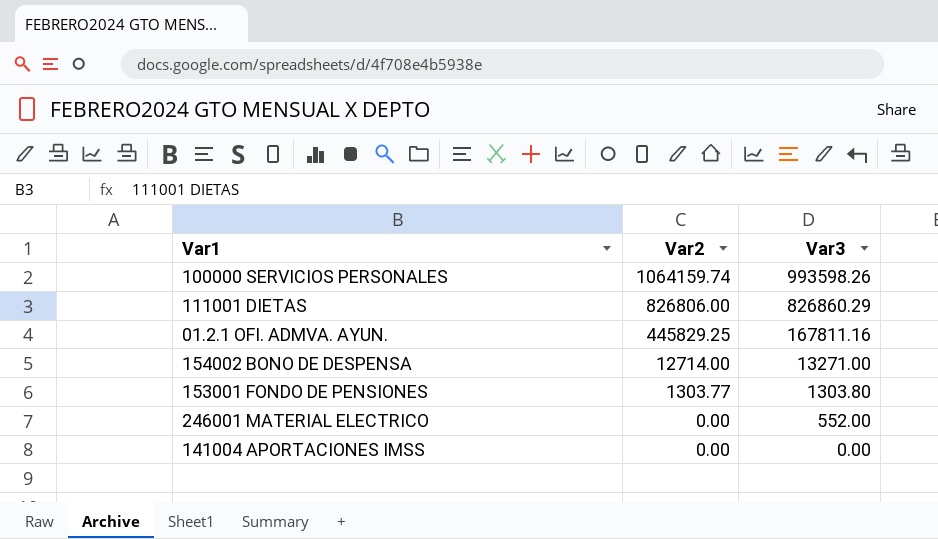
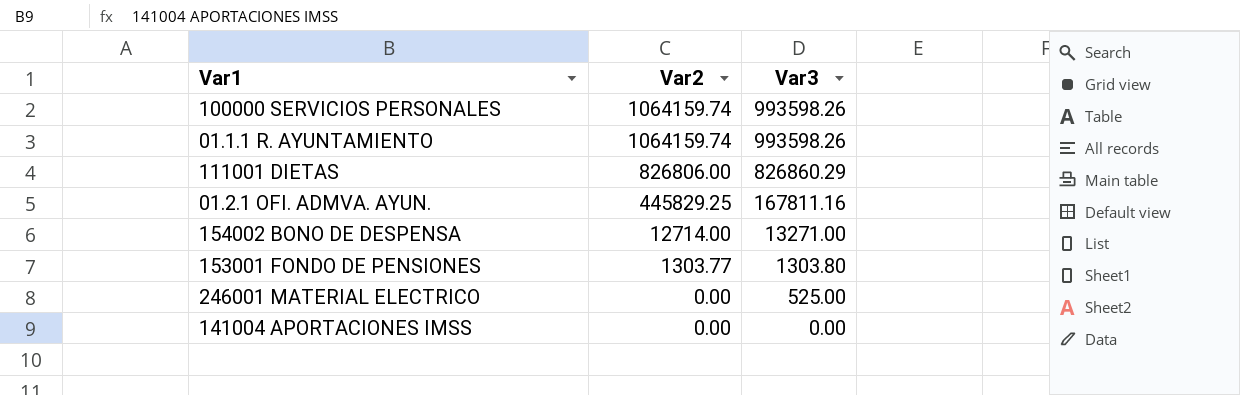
row 01.1.1 R. AYUNTAMIENTO: none -> 1064159.74 | 993598.26
246001 MATERIAL ELECTRICO | Var3: 552.00 -> 525.00

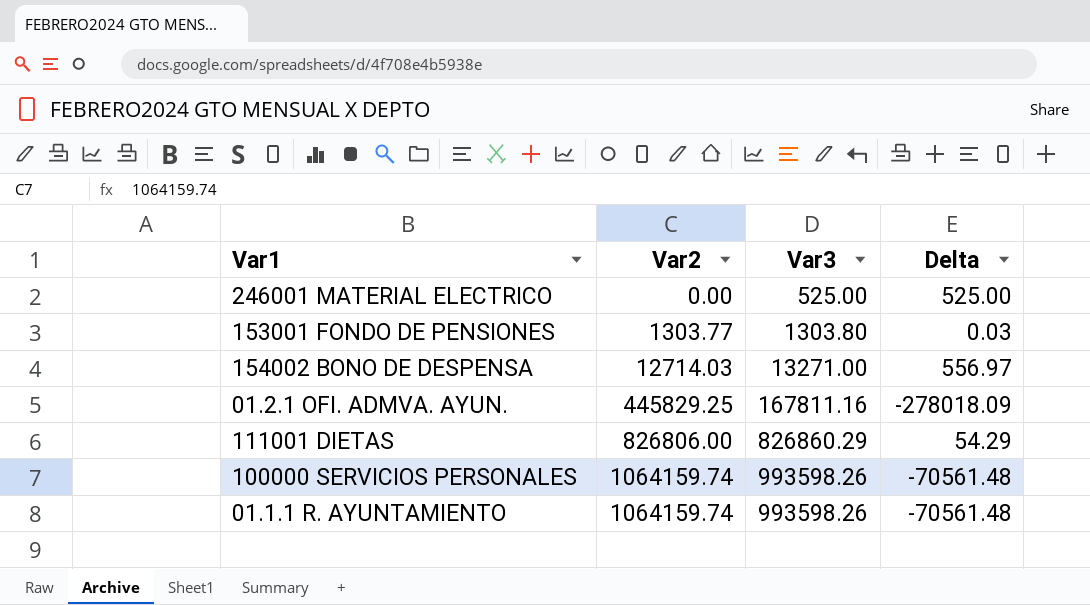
row order: Var2 descending -> Var2 ascending
column Delta | formula: none -> [Var3] - [Var2]
row 141004 APORTACIONES IMSS: 0.00 | 0.00 -> none
154002 BONO DE DESPENSA | Var2: 12714.00 -> 12714.03

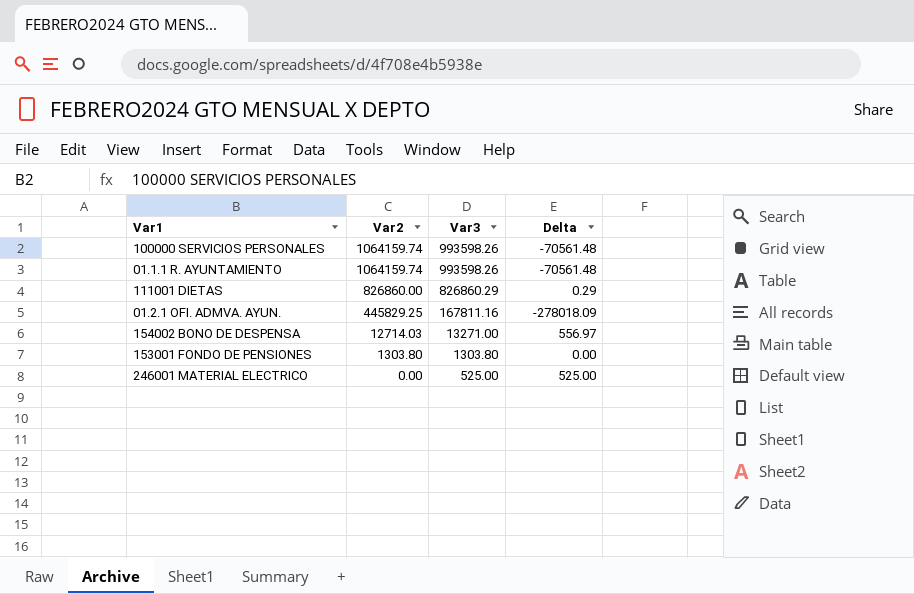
row order: Var2 ascending -> Var2 descending
111001 DIETAS | Var2: 826806.00 -> 826860.00
111001 DIETAS | Delta: 54.29 -> 0.29
153001 FONDO DE PENSIONES | Var2: 1303.77 -> 1303.80
153001 FONDO DE PENSIONES | Delta: 0.03 -> 0.00

